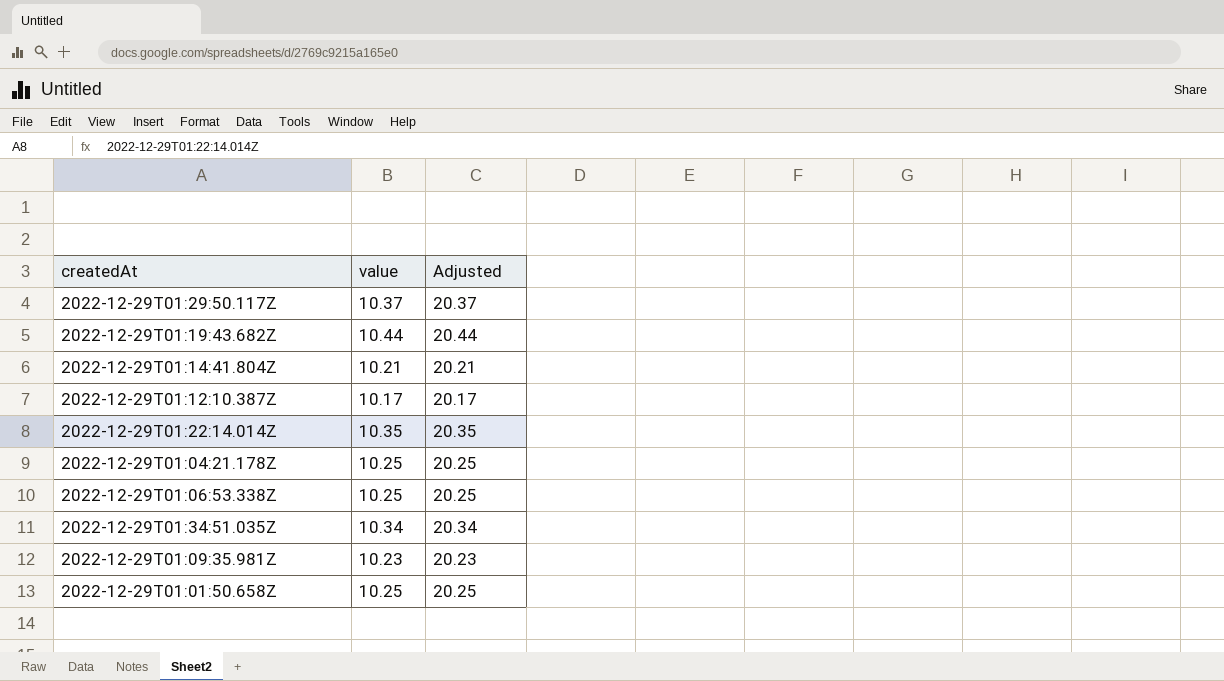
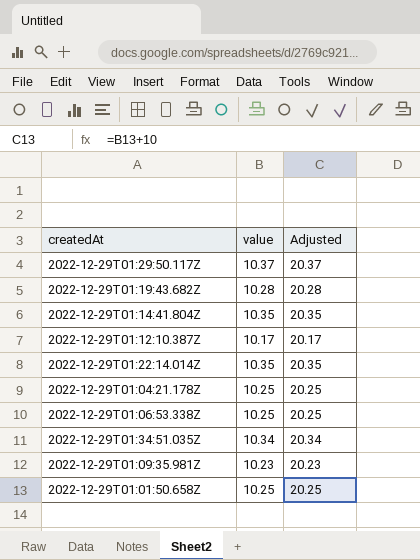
2022-12-29T01:19:43.682Z | value: 10.44 -> 10.28
2022-12-29T01:19:43.682Z | Adjusted: 20.44 -> 20.28
2022-12-29T01:14:41.804Z | value: 10.21 -> 10.35
2022-12-29T01:14:41.804Z | Adjusted: 20.21 -> 20.35

